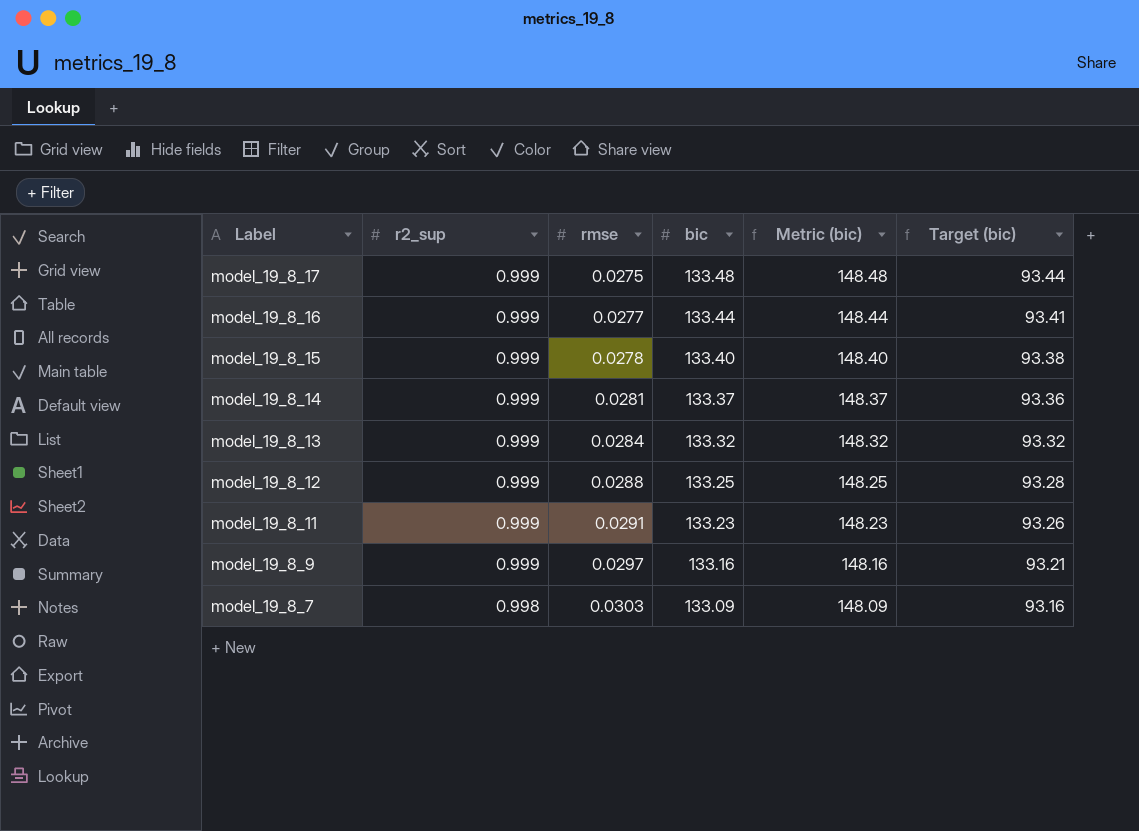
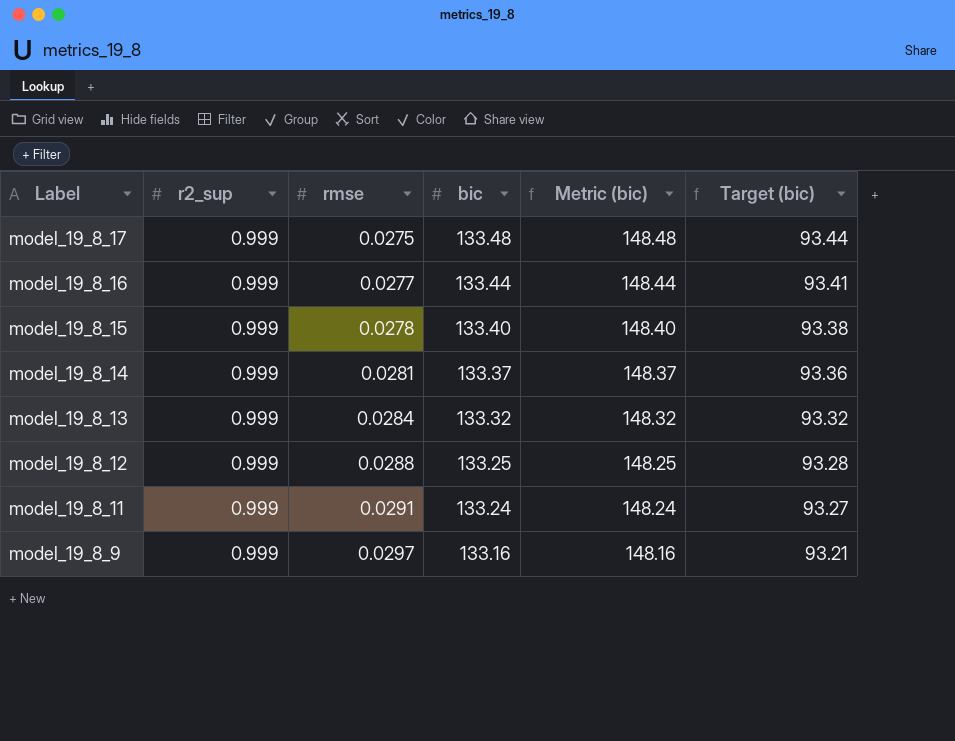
row model_19_8_7: 0.998 | 0.0303 | 133.09 | 148.09 | 93.16 -> none
model_19_8_11 | bic: 133.23 -> 133.24
model_19_8_11 | Metric (bic): 148.23 -> 148.24
model_19_8_11 | Target (bic): 93.26 -> 93.27

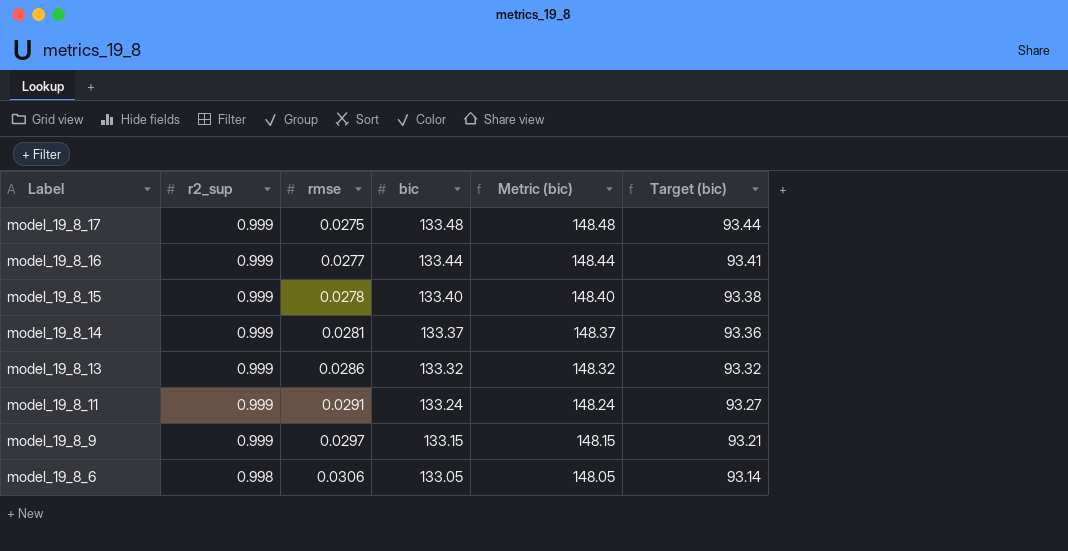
row model_19_8_12: 0.999 | 0.0288 | 133.25 | 148.25 | 93.28 -> none
model_19_8_13 | rmse: 0.0284 -> 0.0286
model_19_8_9 | bic: 133.16 -> 133.15
model_19_8_9 | Metric (bic): 148.16 -> 148.15
row model_19_8_6: none -> 0.998 | 0.0306 | 133.05 | 148.05 | 93.14

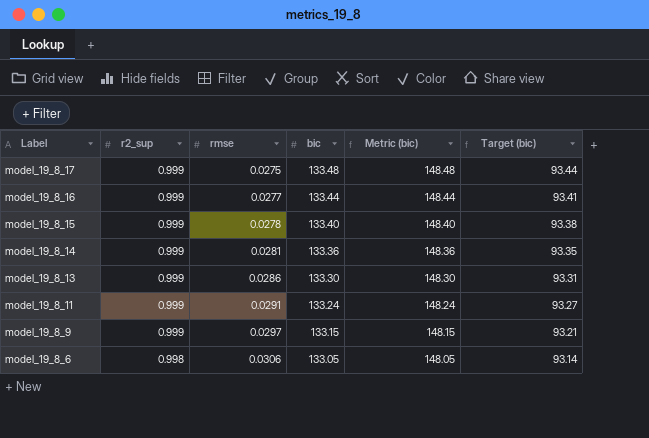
model_19_8_14 | bic: 133.37 -> 133.36
model_19_8_14 | Metric (bic): 148.37 -> 148.36
model_19_8_14 | Target (bic): 93.36 -> 93.35
model_19_8_13 | bic: 133.32 -> 133.30
model_19_8_13 | Metric (bic): 148.32 -> 148.30
model_19_8_13 | Target (bic): 93.32 -> 93.31

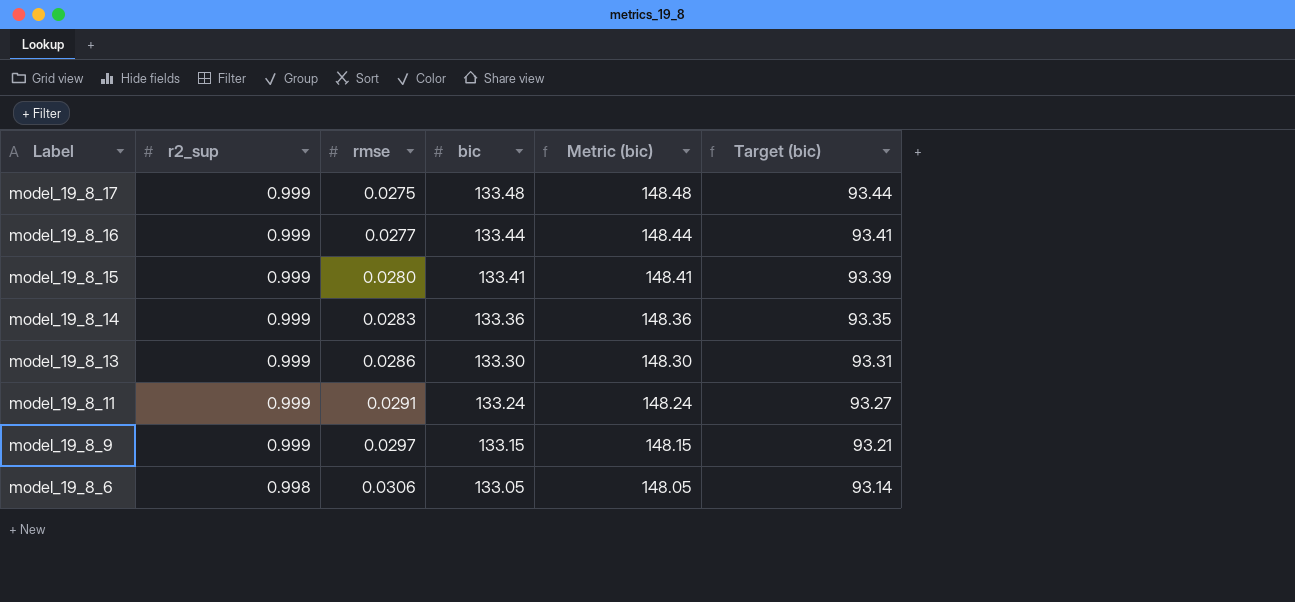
model_19_8_15 | rmse: 0.0278 -> 0.0280
model_19_8_15 | bic: 133.40 -> 133.41
model_19_8_15 | Metric (bic): 148.40 -> 148.41
model_19_8_15 | Target (bic): 93.38 -> 93.39
model_19_8_14 | rmse: 0.0281 -> 0.0283

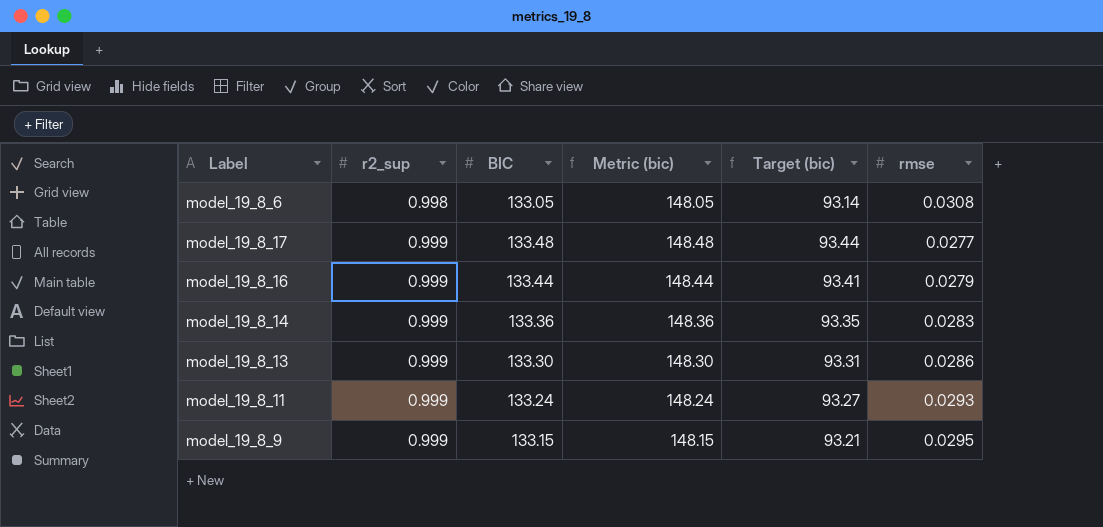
row order: Label descending -> r2_sup ascending
column name: bic -> BIC
column rmse | position: 3 -> 6
row model_19_8_15: 0.999 | 0.0280 | 133.41 | 148.41 | 93.39 -> none
model_19_8_6 | rmse: 0.0306 -> 0.0308
model_19_8_17 | rmse: 0.0275 -> 0.0277
model_19_8_16 | rmse: 0.0277 -> 0.0279
model_19_8_11 | rmse: 0.0291 -> 0.0293
model_19_8_9 | rmse: 0.0297 -> 0.0295

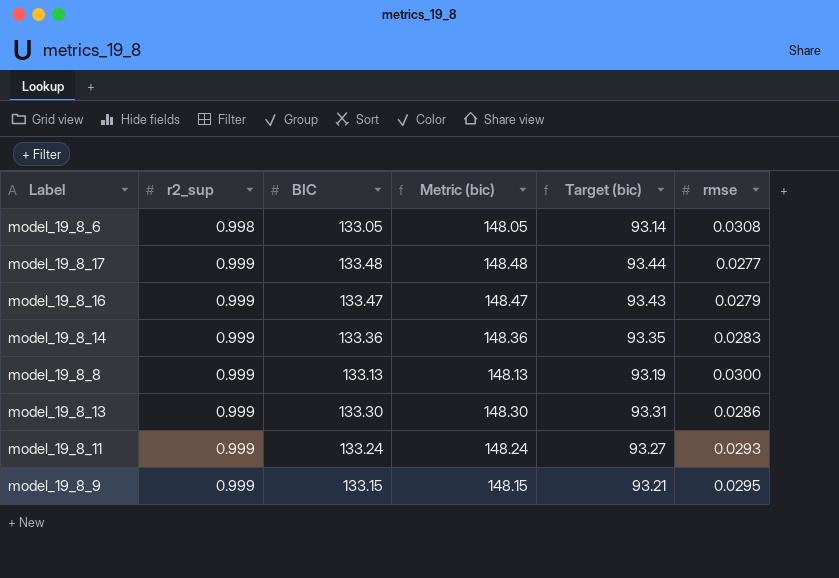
model_19_8_16 | BIC: 133.44 -> 133.47
model_19_8_16 | Metric (bic): 148.44 -> 148.47
model_19_8_16 | Target (bic): 93.41 -> 93.43
row model_19_8_8: none -> 0.999 | 133.13 | 148.13 | 93.19 | 0.0300

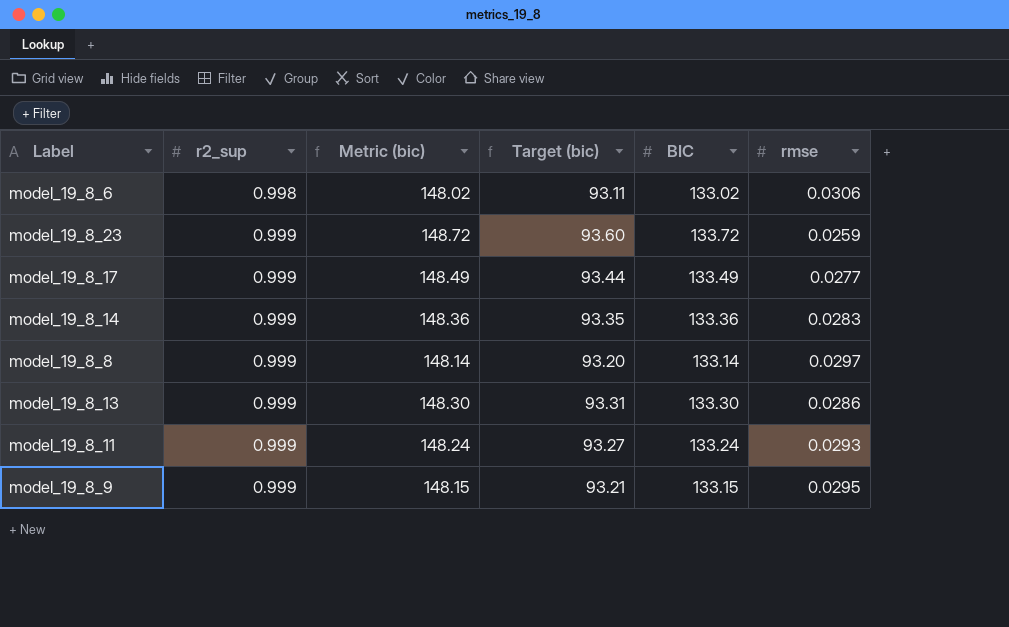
column BIC | position: 3 -> 5
row model_19_8_16: 0.999 | 133.47 | 148.47 | 93.43 | 0.0279 -> none
model_19_8_6 | Metric (bic): 148.05 -> 148.02
model_19_8_6 | Target (bic): 93.14 -> 93.11
model_19_8_6 | BIC: 133.05 -> 133.02
model_19_8_6 | rmse: 0.0308 -> 0.0306
row model_19_8_23: none -> 0.999 | 148.72 | 93.60 | 133.72 | 0.0259
model_19_8_17 | Metric (bic): 148.48 -> 148.49
model_19_8_17 | BIC: 133.48 -> 133.49
model_19_8_8 | Metric (bic): 148.13 -> 148.14
model_19_8_8 | Target (bic): 93.19 -> 93.20
model_19_8_8 | BIC: 133.13 -> 133.14
model_19_8_8 | rmse: 0.0300 -> 0.0297

